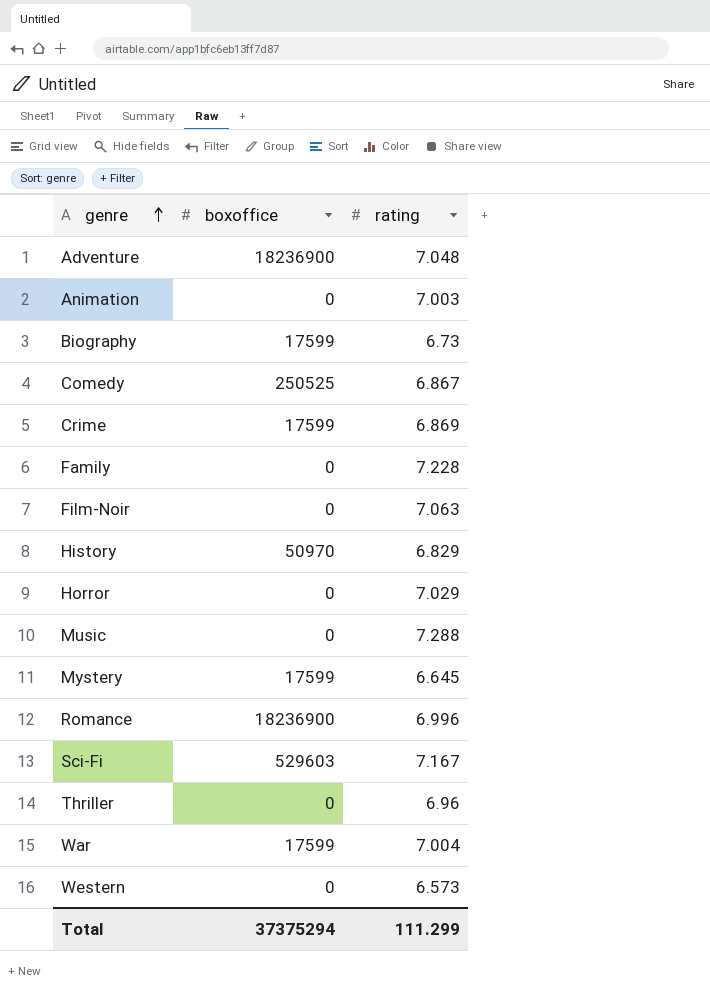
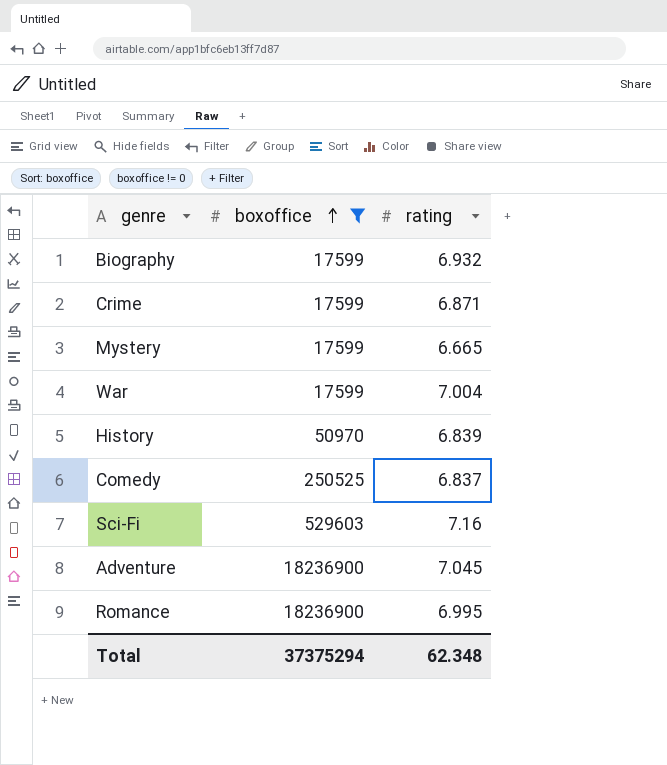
filter: none -> boxoffice != 0
row order: genre ascending -> boxoffice ascending
Biography | rating: 6.73 -> 6.932
Crime | rating: 6.869 -> 6.871
Mystery | rating: 6.645 -> 6.665
History | rating: 6.829 -> 6.839
Comedy | rating: 6.867 -> 6.837
Sci-Fi | rating: 7.167 -> 7.16
Adventure | rating: 7.048 -> 7.045
Romance | rating: 6.996 -> 6.995
Total | rating: 111.299 -> 62.348

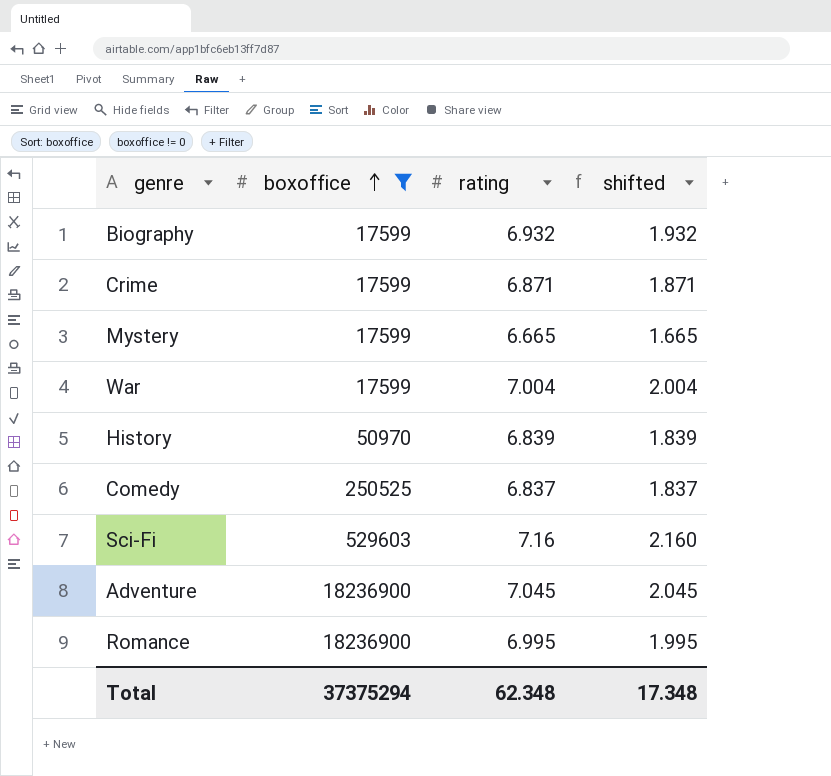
column shifted | formula: none -> [rating] - 5

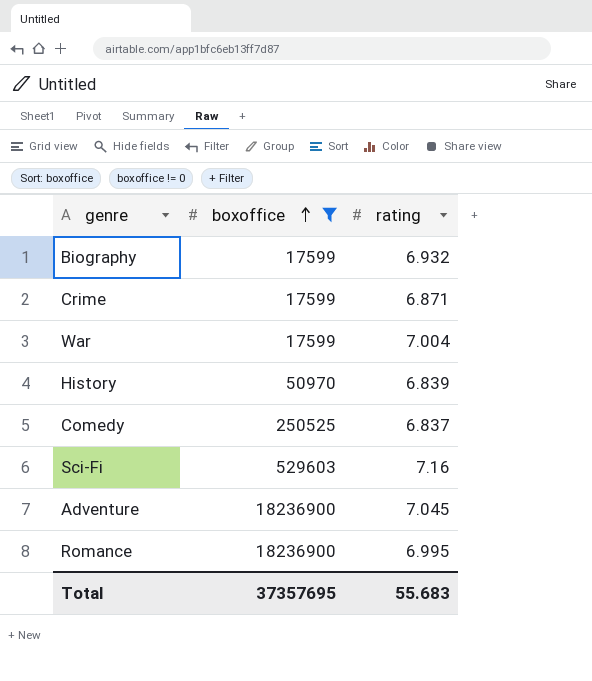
column shifted | formula: [rating] - 5 -> none
row Mystery: 17599 | 6.665 | 1.665 -> none
Total | boxoffice: 37375294 -> 37357695
Total | rating: 62.348 -> 55.683

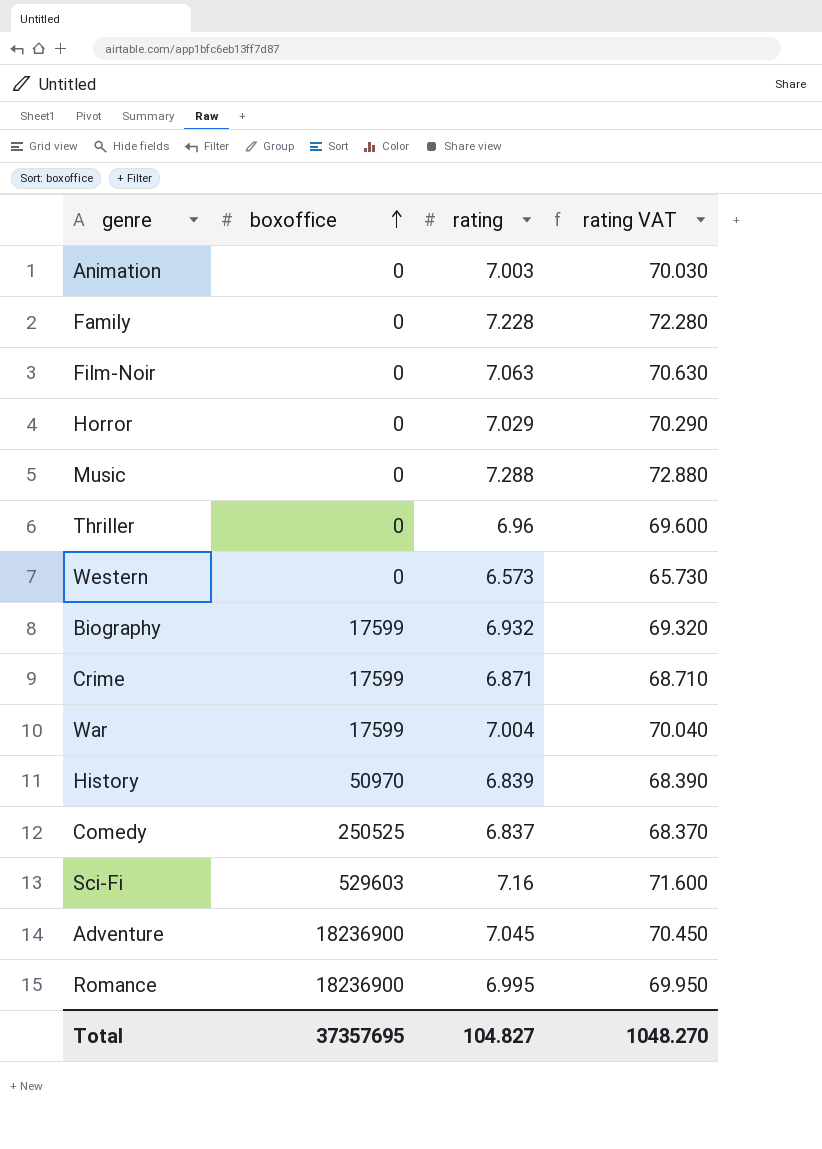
filter: boxoffice != 0 -> none
column rating VAT | formula: none -> [rating] * 10
Total | rating: 55.683 -> 104.827

